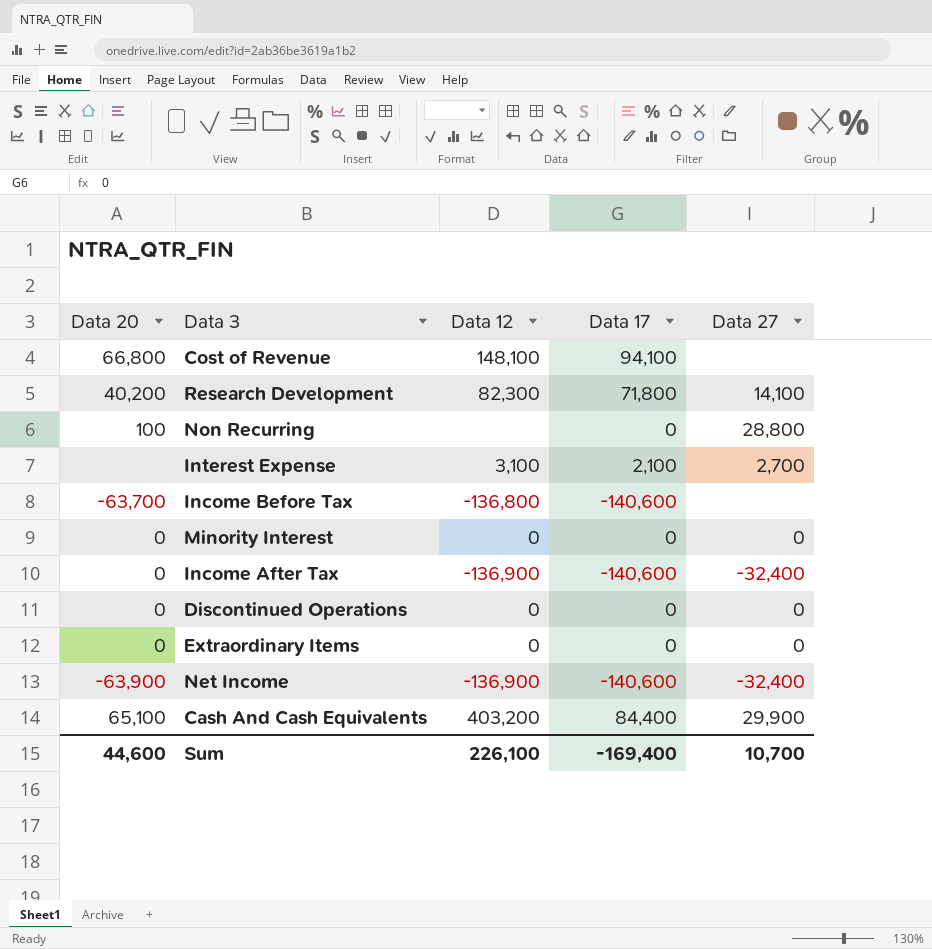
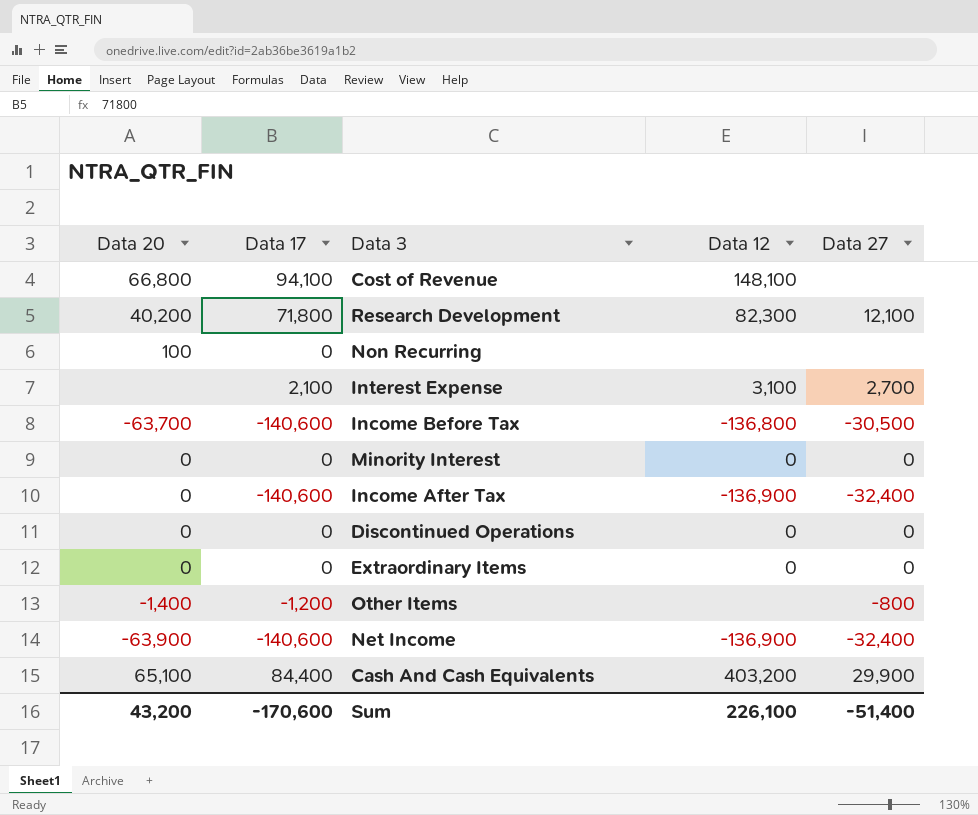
column Data 17 | position: 4 -> 2
Research Development | Data 27: 14,100 -> 12,100
Non Recurring | Data 27: 28,800 -> none
Income Before Tax | Data 27: none -> -30,500
row Other Items: none -> -1,400 | -1,200 | none | -800
Sum | Data 20: 44,600 -> 43,200
Sum | Data 17: -169,400 -> -170,600
Sum | Data 27: 10,700 -> -51,400

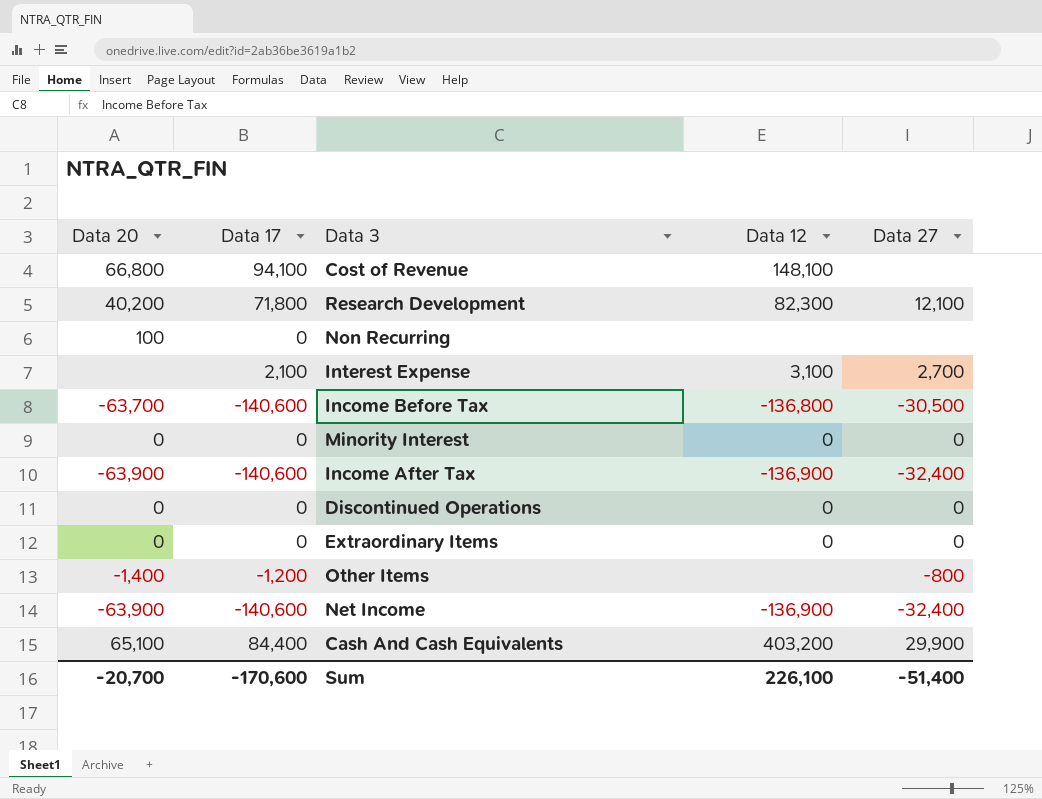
Income After Tax | Data 20: 0 -> -63,900
Sum | Data 20: 43,200 -> -20,700

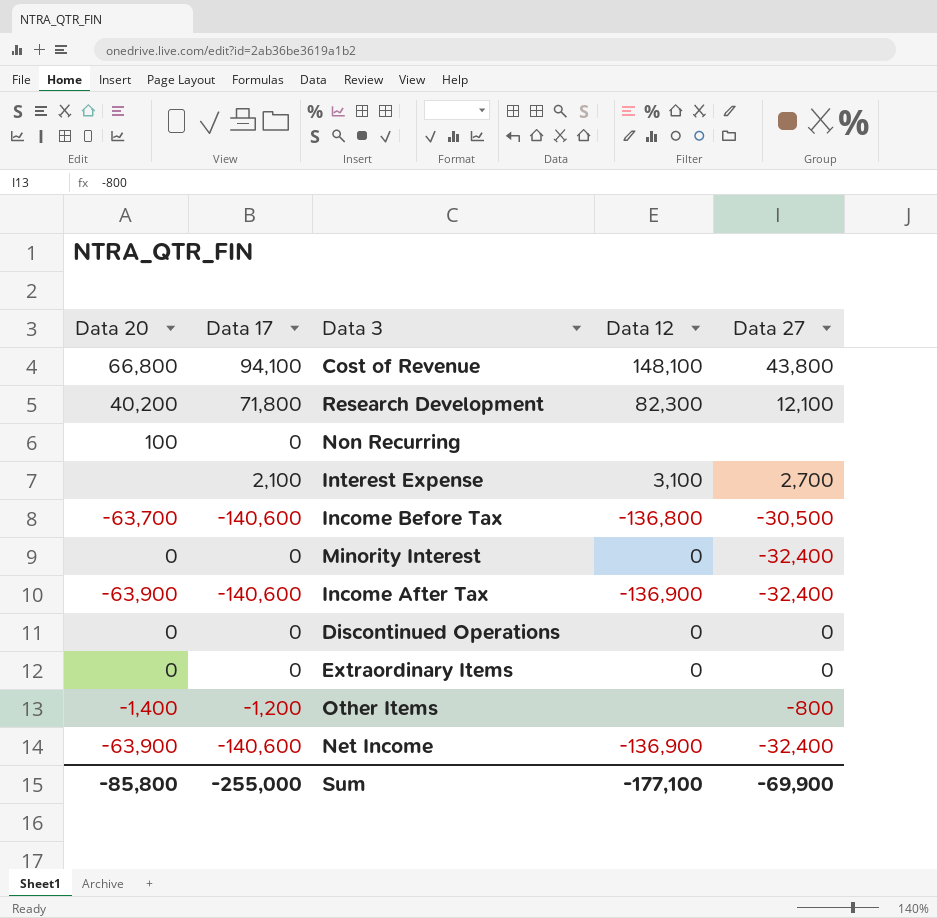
row Cash And Cash Equivalents: 65,100 | 84,400 | 403,200 | 29,900 -> none
Cost of Revenue | Data 27: none -> 43,800
Minority Interest | Data 27: 0 -> -32,400
Sum | Data 20: -20,700 -> -85,800
Sum | Data 17: -170,600 -> -255,000
Sum | Data 12: 226,100 -> -177,100
Sum | Data 27: -51,400 -> -69,900

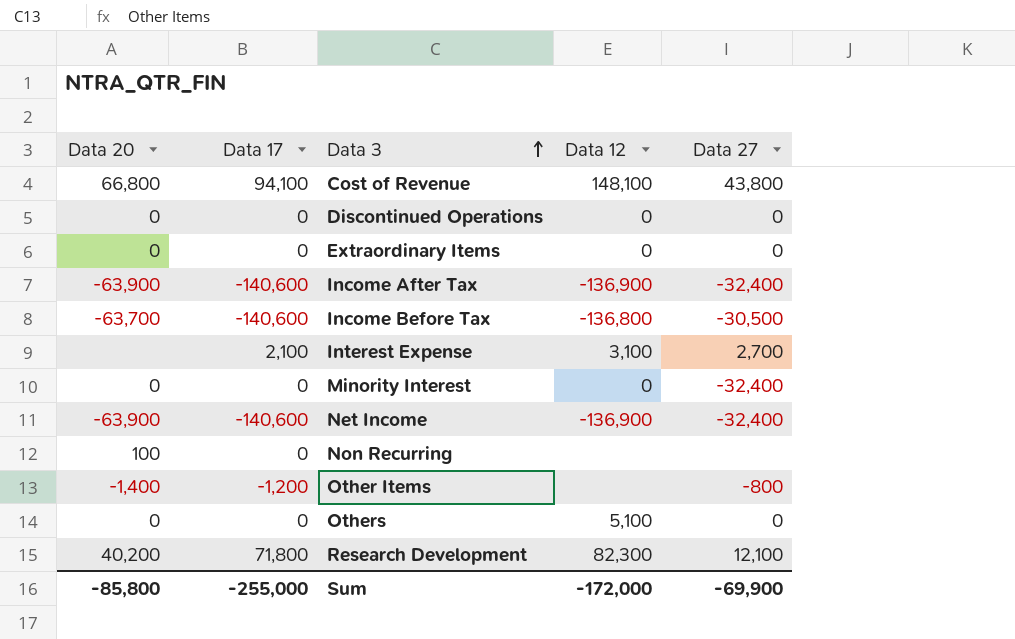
row order: none -> Data 3 ascending
row Others: none -> 0 | 0 | 5,100 | 0
Sum | Data 12: -177,100 -> -172,000

